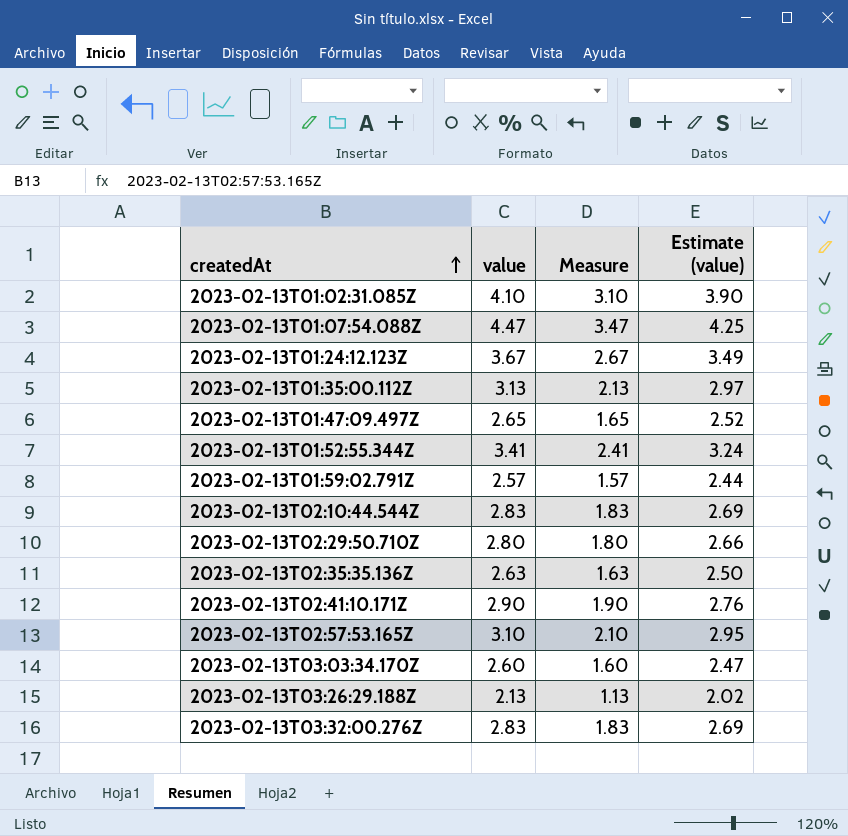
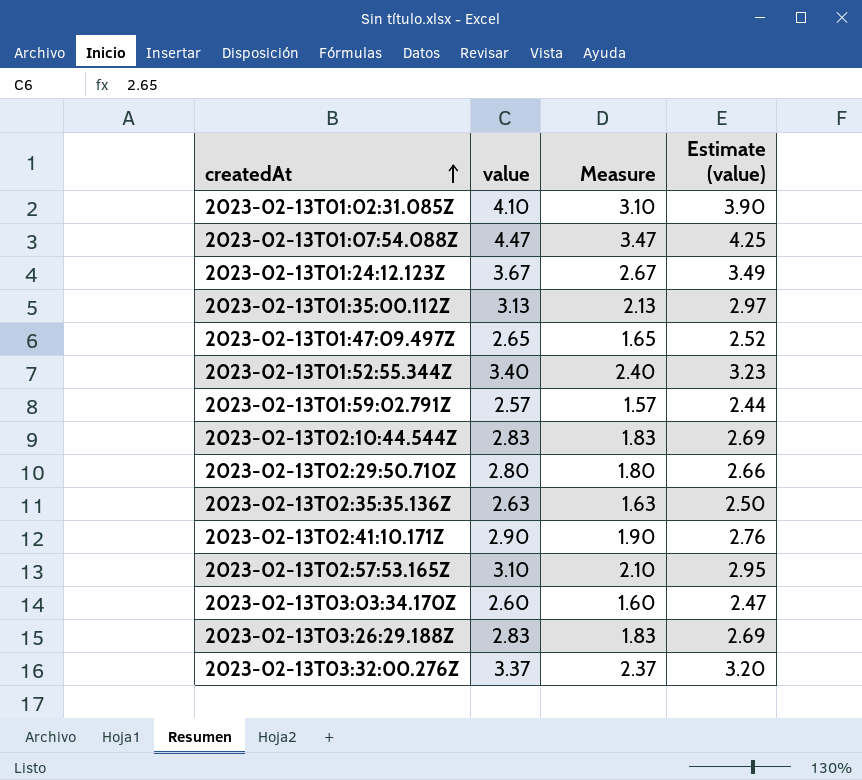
2023-02-13T01:52:55.344Z | value: 3.41 -> 3.40
2023-02-13T01:52:55.344Z | Measure: 2.41 -> 2.40
2023-02-13T01:52:55.344Z | Estimate (value): 3.24 -> 3.23
2023-02-13T03:26:29.188Z | value: 2.13 -> 2.83
2023-02-13T03:26:29.188Z | Measure: 1.13 -> 1.83
2023-02-13T03:26:29.188Z | Estimate (value): 2.02 -> 2.69
2023-02-13T03:32:00.276Z | value: 2.83 -> 3.37
2023-02-13T03:32:00.276Z | Measure: 1.83 -> 2.37
2023-02-13T03:32:00.276Z | Estimate (value): 2.69 -> 3.20

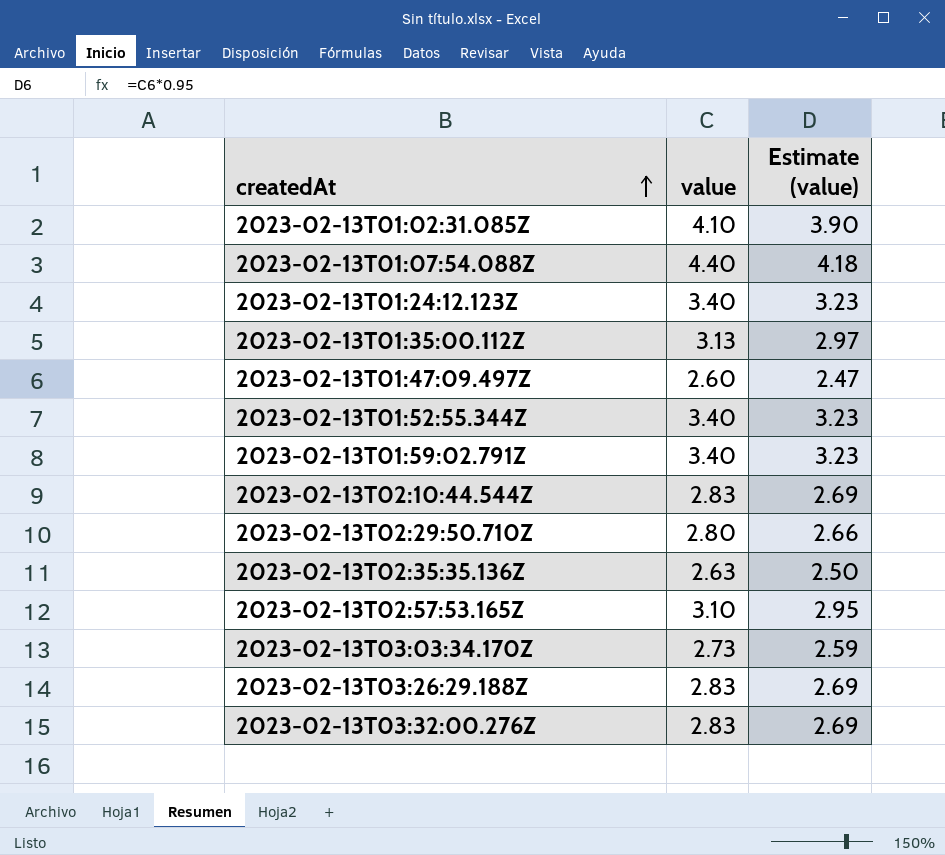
column Measure | formula: [value] - 1 -> none
row 2023-02-13T02:41:10.171Z: 2.90 | 1.90 | 2.76 -> none
2023-02-13T01:07:54.088Z | value: 4.47 -> 4.40
2023-02-13T01:07:54.088Z | Estimate (value): 4.25 -> 4.18
2023-02-13T01:24:12.123Z | value: 3.67 -> 3.40
2023-02-13T01:24:12.123Z | Estimate (value): 3.49 -> 3.23
2023-02-13T01:47:09.497Z | value: 2.65 -> 2.60
2023-02-13T01:47:09.497Z | Estimate (value): 2.52 -> 2.47
2023-02-13T01:59:02.791Z | value: 2.57 -> 3.40
2023-02-13T01:59:02.791Z | Estimate (value): 2.44 -> 3.23
2023-02-13T03:03:34.170Z | value: 2.60 -> 2.73
2023-02-13T03:03:34.170Z | Estimate (value): 2.47 -> 2.59
2023-02-13T03:32:00.276Z | value: 3.37 -> 2.83
2023-02-13T03:32:00.276Z | Estimate (value): 3.20 -> 2.69

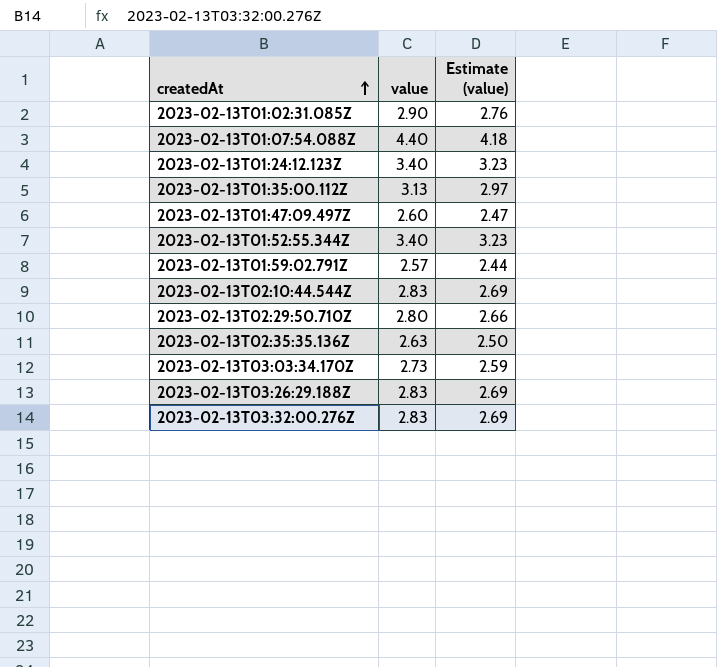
row 2023-02-13T02:57:53.165Z: 3.10 | 2.95 -> none
2023-02-13T01:02:31.085Z | value: 4.10 -> 2.90
2023-02-13T01:02:31.085Z | Estimate (value): 3.90 -> 2.76
2023-02-13T01:59:02.791Z | value: 3.40 -> 2.57
2023-02-13T01:59:02.791Z | Estimate (value): 3.23 -> 2.44

